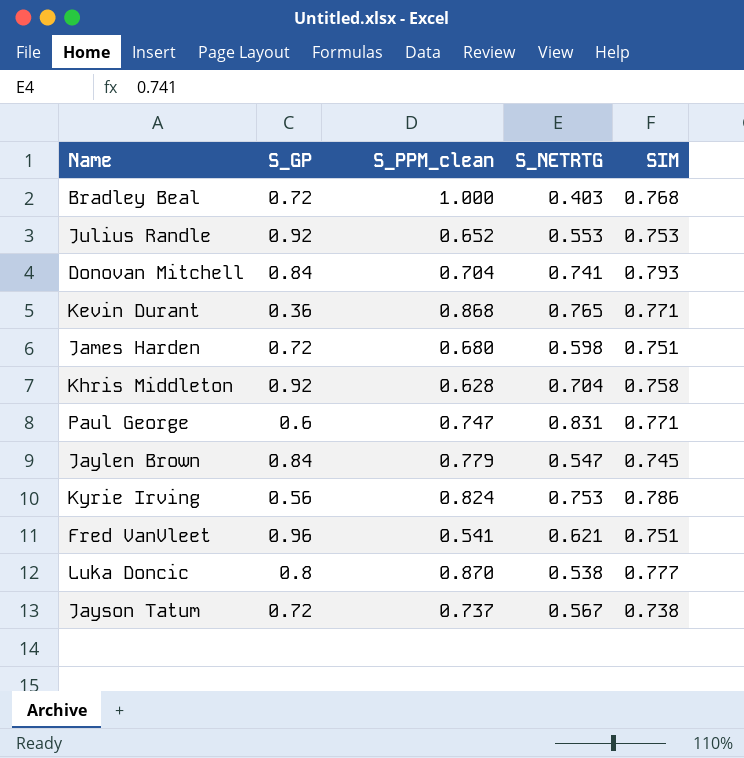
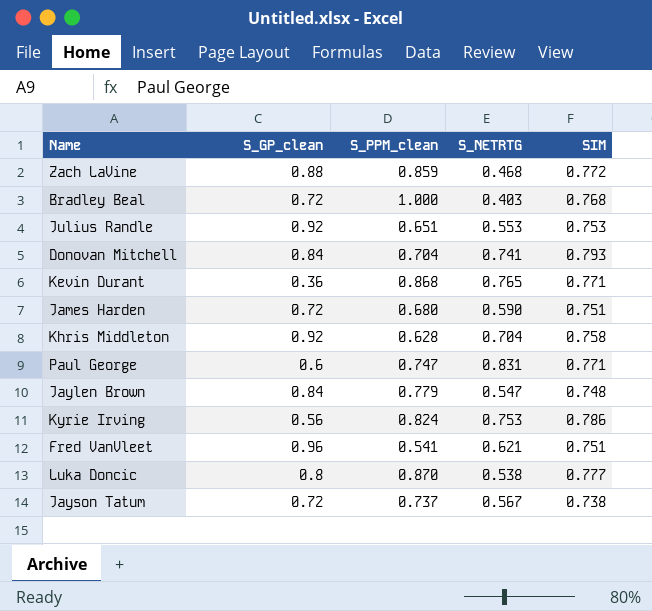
column name: S_GP -> S_GP_clean
row Zach LaVine: none -> 0.88 | 0.859 | 0.468 | 0.772
Julius Randle | S_PPM_clean: 0.652 -> 0.651
James Harden | S_NETRTG: 0.598 -> 0.590
Jaylen Brown | SIM: 0.745 -> 0.748

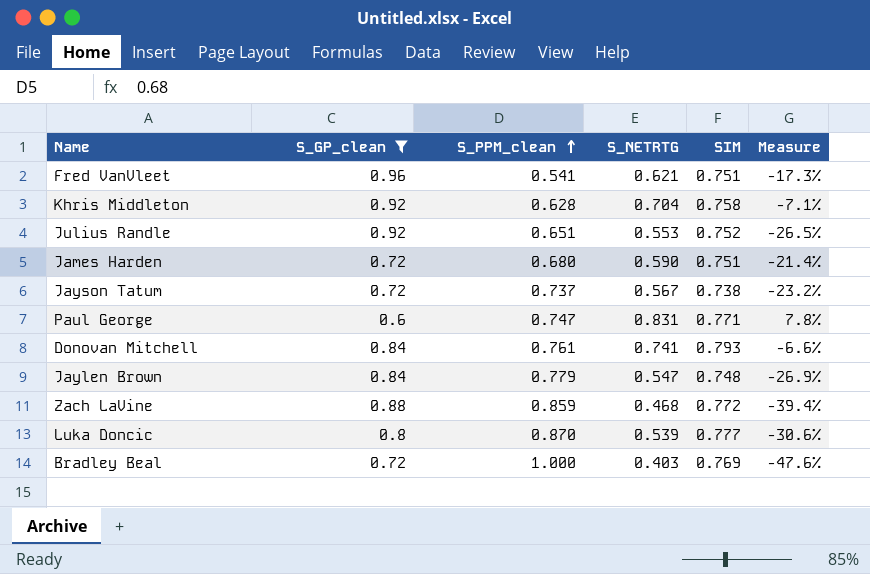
filter: none -> S_GP_clean >= 0.6
row order: none -> S_PPM_clean ascending
column Measure | formula: none -> ([S_NETRTG] - [SIM]) / [SIM]
Julius Randle | SIM: 0.753 -> 0.752
Donovan Mitchell | S_PPM_clean: 0.704 -> 0.761
Luka Doncic | S_NETRTG: 0.538 -> 0.539
Bradley Beal | SIM: 0.768 -> 0.769

